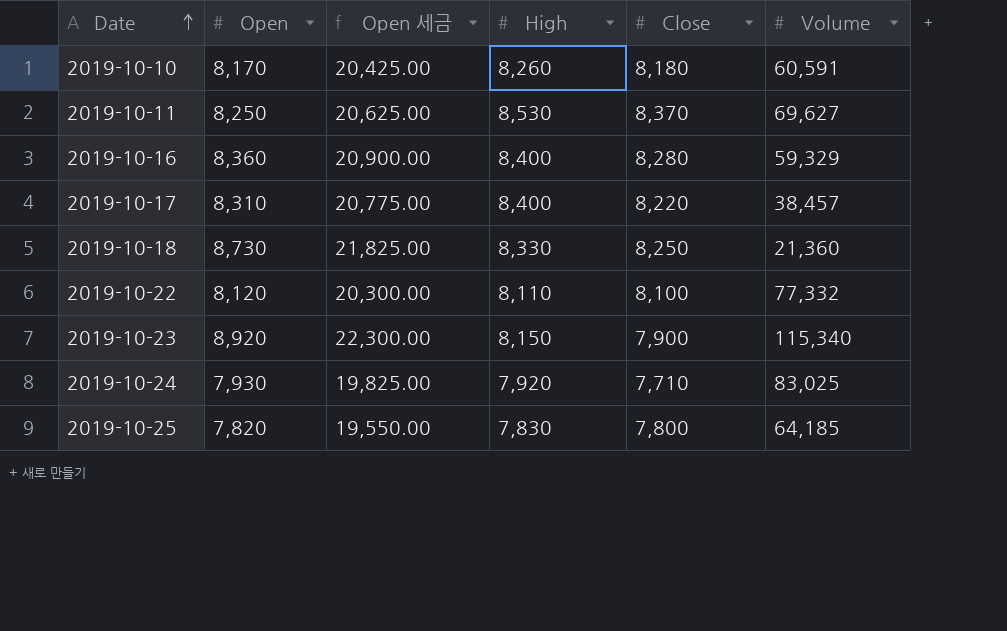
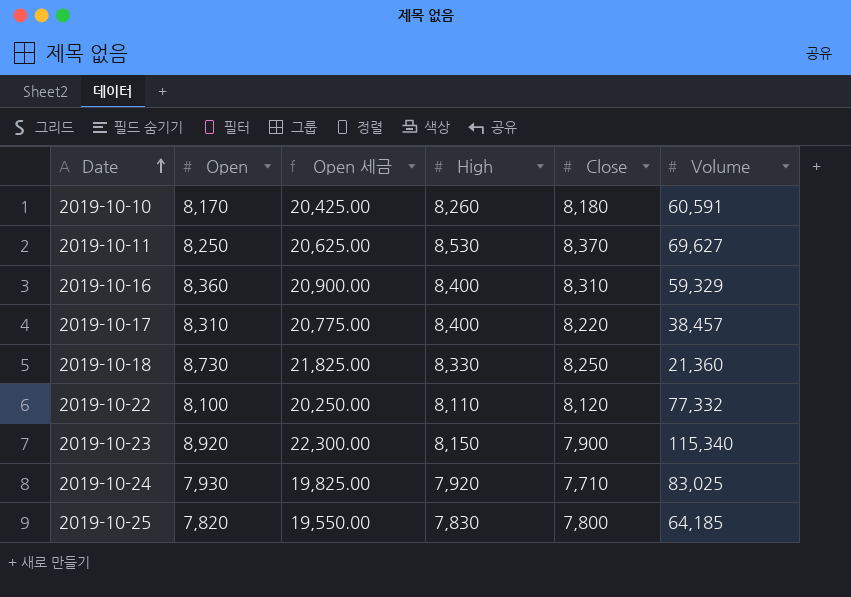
2019-10-16 | Close: 8,280 -> 8,310
2019-10-22 | Open: 8,120 -> 8,100
2019-10-22 | Open 세금: 20,300.00 -> 20,250.00
2019-10-22 | Close: 8,100 -> 8,120

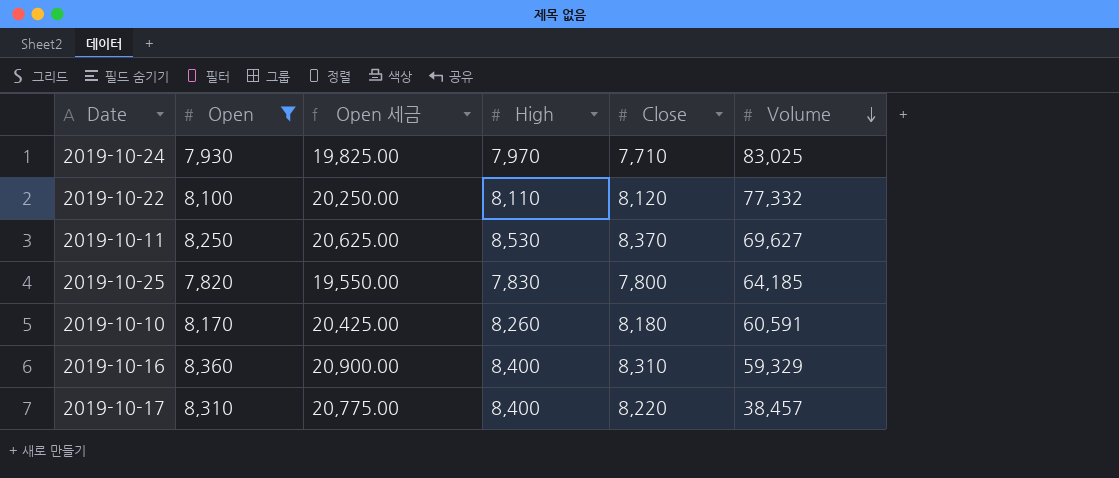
filter: none -> Open <= 8,360
row order: Date ascending -> Volume descending
2019-10-24 | High: 7,920 -> 7,970

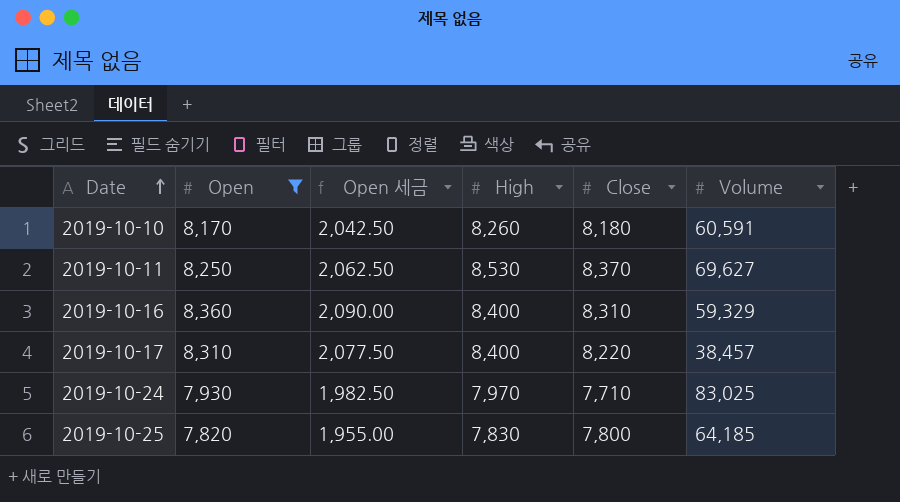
row order: Volume descending -> Date ascending
column Open 세금 | formula: [Open] * 2.5 -> [Open] * 0.25
row 2019-10-22: 8,100 | 20,250.00 | 8,110 | 8,120 | 77,332 -> none

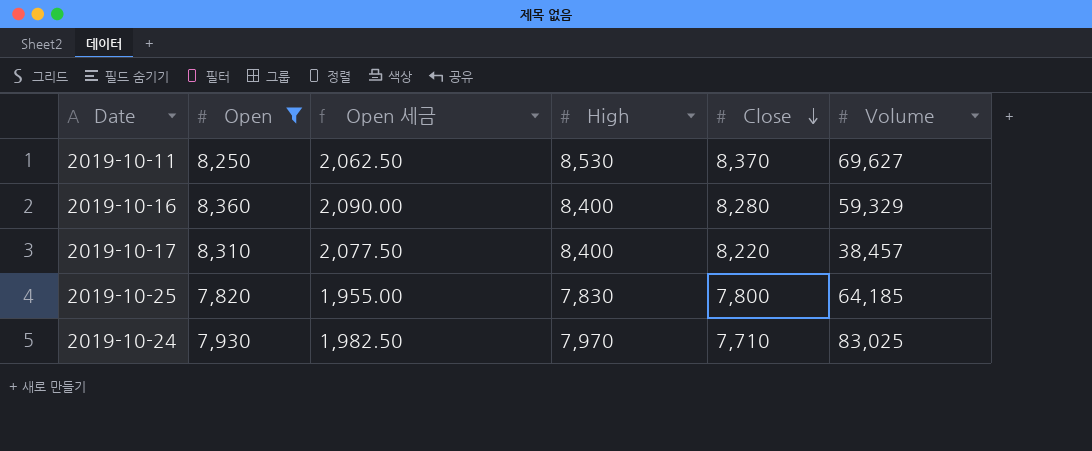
row order: Date ascending -> Close descending
row 2019-10-10: 8,170 | 2,042.50 | 8,260 | 8,180 | 60,591 -> none
2019-10-16 | Close: 8,310 -> 8,280

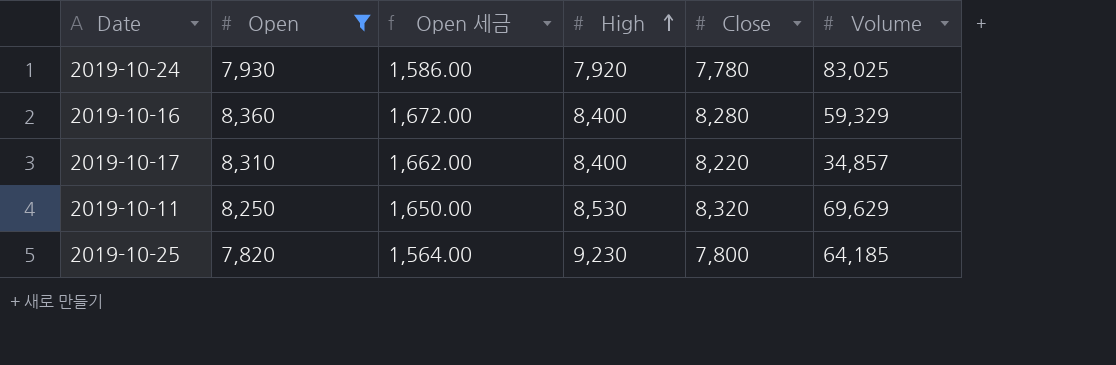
row order: Close descending -> High ascending
column Open 세금 | formula: [Open] * 0.25 -> [Open] * 0.2
2019-10-24 | High: 7,970 -> 7,920
2019-10-24 | Close: 7,710 -> 7,780
2019-10-17 | Volume: 38,457 -> 34,857
2019-10-11 | Close: 8,370 -> 8,320
2019-10-11 | Volume: 69,627 -> 69,629
2019-10-25 | High: 7,830 -> 9,230

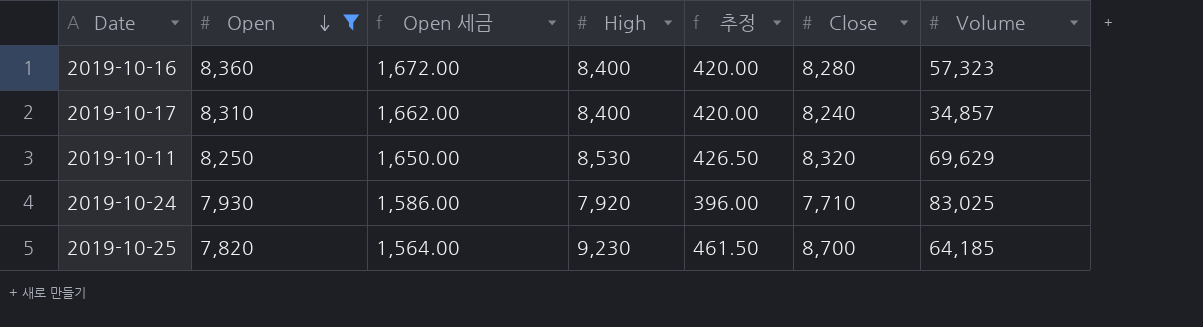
row order: High ascending -> Open descending
column 추정 | formula: none -> [High] * 0.05
2019-10-16 | Volume: 59,329 -> 57,323
2019-10-17 | Close: 8,220 -> 8,240
2019-10-24 | Close: 7,780 -> 7,710
2019-10-25 | Close: 7,800 -> 8,700

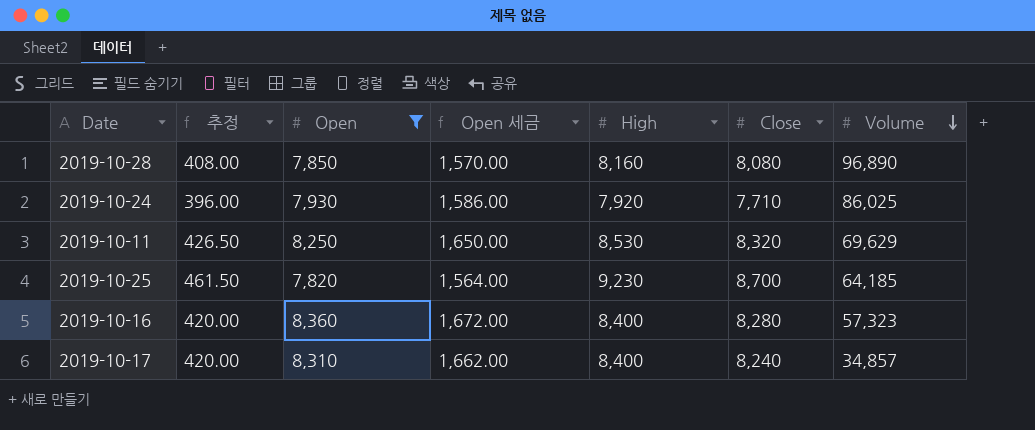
row order: Open descending -> Volume descending
column 추정 | position: 5 -> 2
row 2019-10-28: none -> 408.00 | 7,850 | 1,570.00 | 8,160 | 8,080 | 96,890
2019-10-24 | Volume: 83,025 -> 86,025

